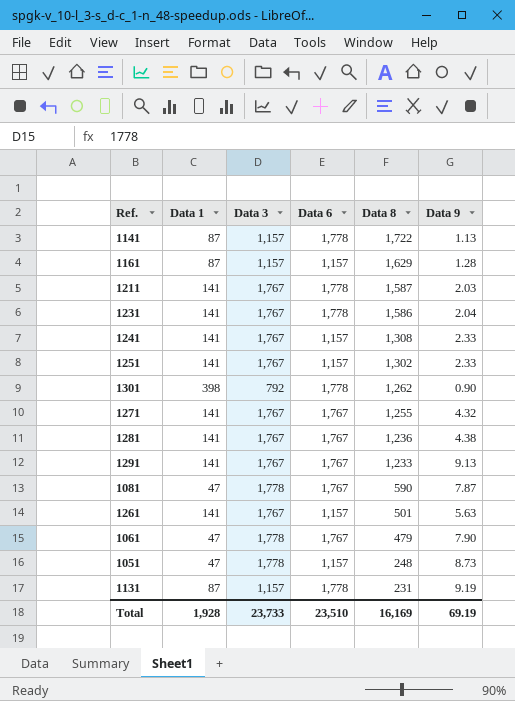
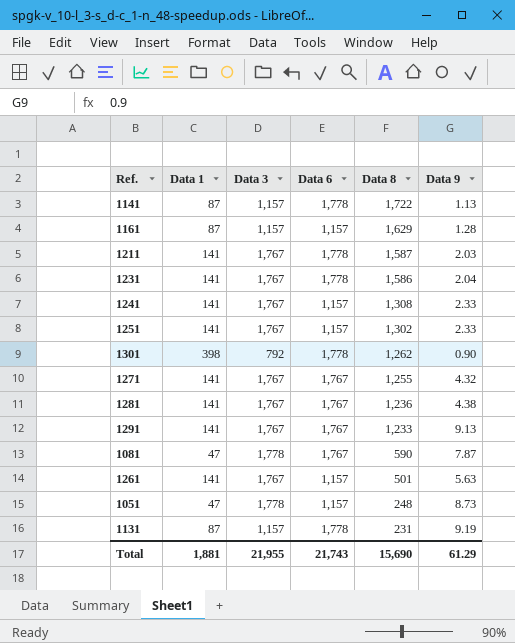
row 1061: 47 | 1,778 | 1,767 | 479 | 7.90 -> none
Total | Data 1: 1,928 -> 1,881
Total | Data 3: 23,733 -> 21,955
Total | Data 6: 23,510 -> 21,743
Total | Data 8: 16,169 -> 15,690
Total | Data 9: 69.19 -> 61.29

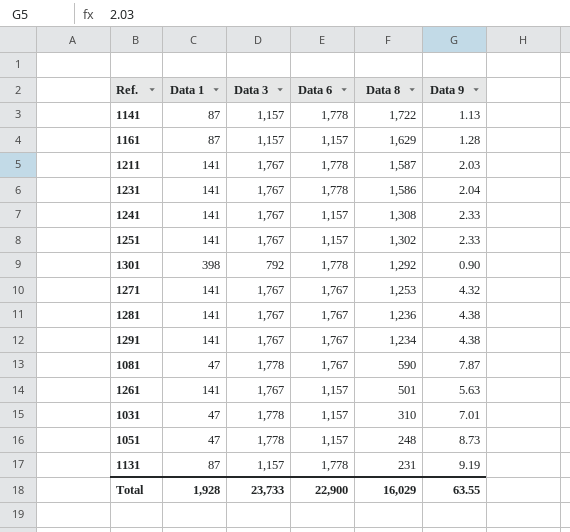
1301 | Data 8: 1,262 -> 1,292
1271 | Data 8: 1,255 -> 1,253
1291 | Data 8: 1,233 -> 1,234
1291 | Data 9: 9.13 -> 4.38
row 1031: none -> 47 | 1,778 | 1,157 | 310 | 7.01
Total | Data 1: 1,881 -> 1,928
Total | Data 3: 21,955 -> 23,733
Total | Data 6: 21,743 -> 22,900
Total | Data 8: 15,690 -> 16,029
Total | Data 9: 61.29 -> 63.55

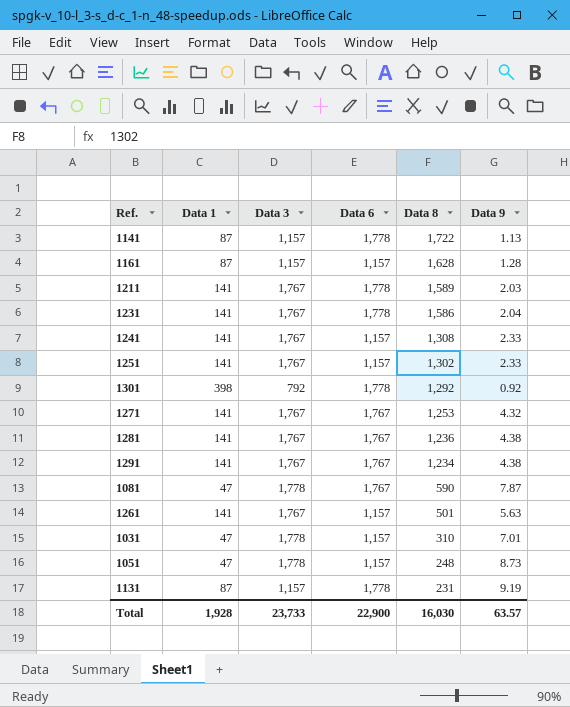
1161 | Data 8: 1,629 -> 1,628
1211 | Data 8: 1,587 -> 1,589
1301 | Data 9: 0.90 -> 0.92
Total | Data 8: 16,029 -> 16,030
Total | Data 9: 63.55 -> 63.57

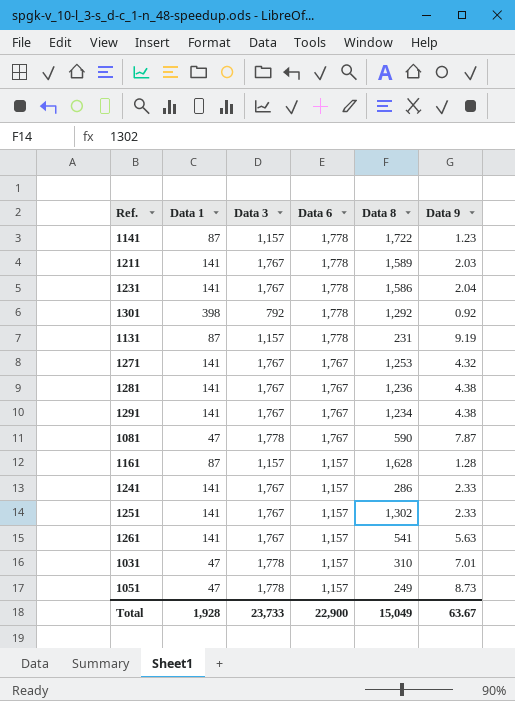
row order: Data 8 descending -> Data 6 descending
1141 | Data 9: 1.13 -> 1.23
1241 | Data 8: 1,308 -> 286
1261 | Data 8: 501 -> 541
1051 | Data 8: 248 -> 249
Total | Data 8: 16,030 -> 15,049
Total | Data 9: 63.57 -> 63.67

